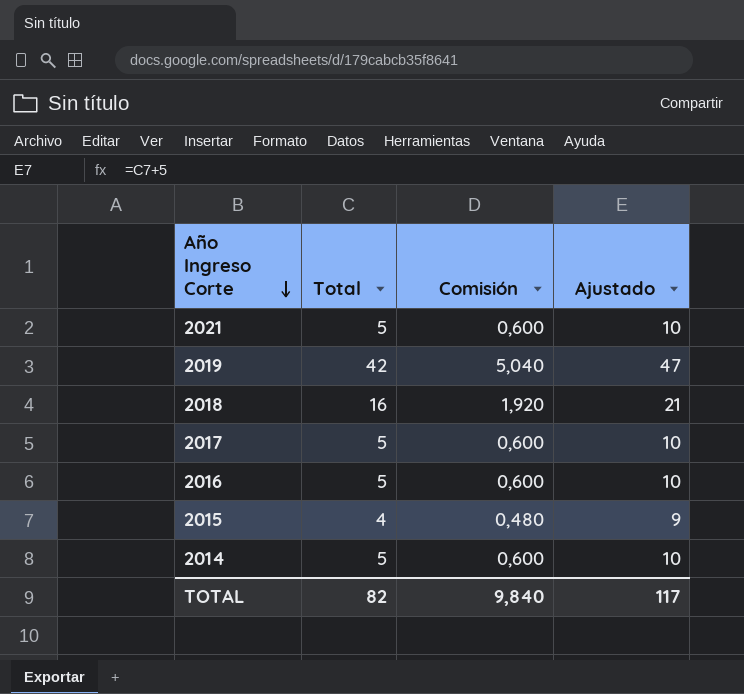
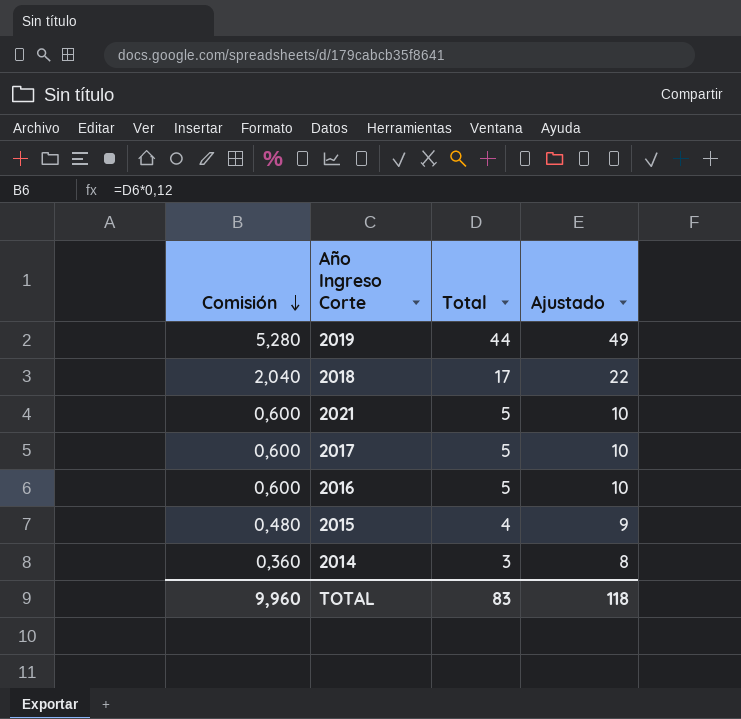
row order: Año Ingreso Corte descending -> Comisión descending
column Comisión | position: 3 -> 1
2019 | Comisión: 5,040 -> 5,280
2019 | Total: 42 -> 44
2019 | Ajustado: 47 -> 49
2018 | Comisión: 1,920 -> 2,040
2018 | Total: 16 -> 17
2018 | Ajustado: 21 -> 22
2014 | Comisión: 0,600 -> 0,360
2014 | Total: 5 -> 3
2014 | Ajustado: 10 -> 8
TOTAL | Comisión: 9,840 -> 9,960
TOTAL | Total: 82 -> 83
TOTAL | Ajustado: 117 -> 118

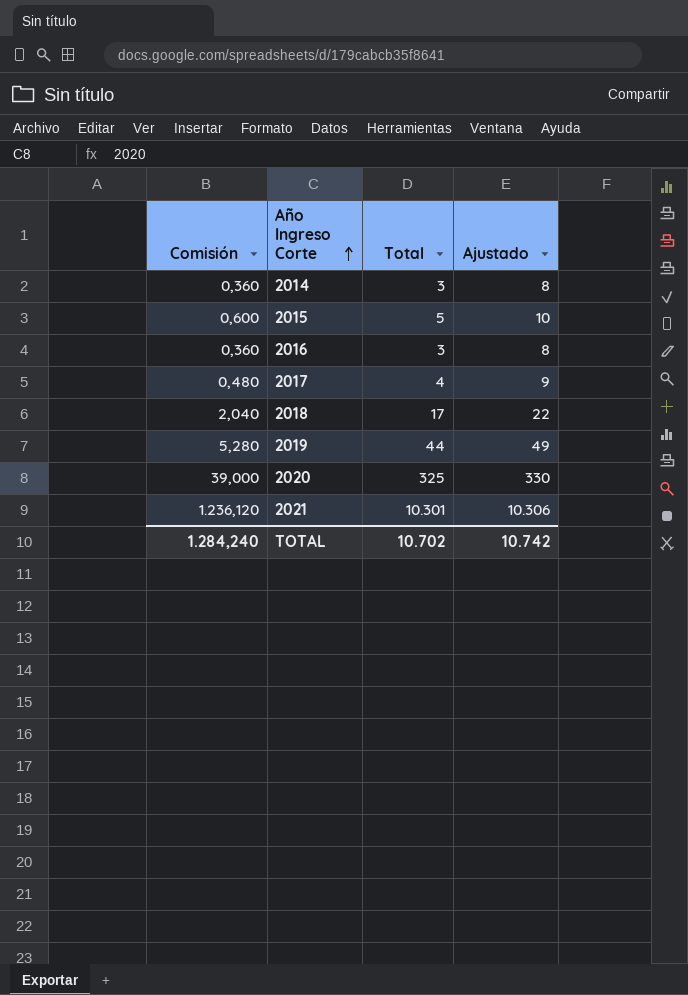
row order: Comisión descending -> Año Ingreso Corte ascending
2015 | Comisión: 0,480 -> 0,600
2015 | Total: 4 -> 5
2015 | Ajustado: 9 -> 10
2016 | Comisión: 0,600 -> 0,360
2016 | Total: 5 -> 3
2016 | Ajustado: 10 -> 8
2017 | Comisión: 0,600 -> 0,480
2017 | Total: 5 -> 4
2017 | Ajustado: 10 -> 9
row 2020: none -> 39,000 | 325 | 330
2021 | Comisión: 0,600 -> 1.236,120
2021 | Total: 5 -> 10.301
2021 | Ajustado: 10 -> 10.306
TOTAL | Comisión: 9,960 -> 1.284,240
TOTAL | Total: 83 -> 10.702
TOTAL | Ajustado: 118 -> 10.742

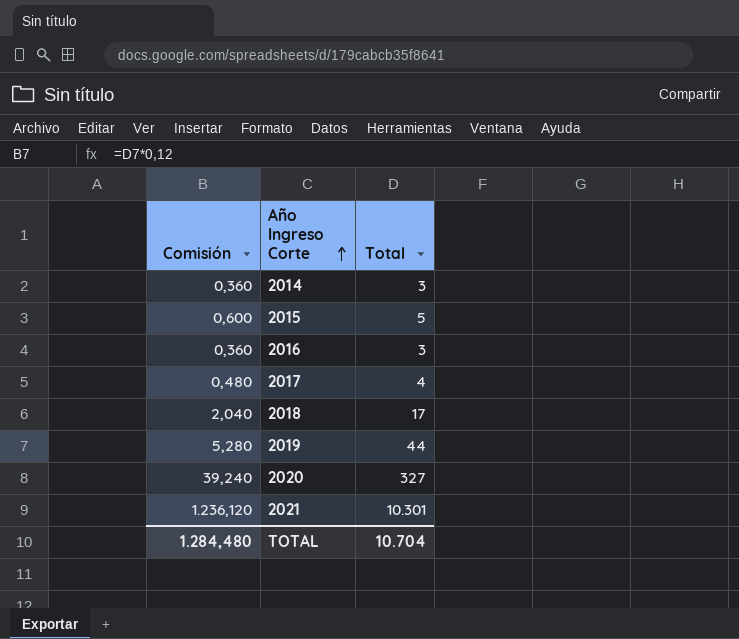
column Ajustado | formula: [Total] + 5 -> none
2020 | Comisión: 39,000 -> 39,240
2020 | Total: 325 -> 327
TOTAL | Comisión: 1.284,240 -> 1.284,480
TOTAL | Total: 10.702 -> 10.704

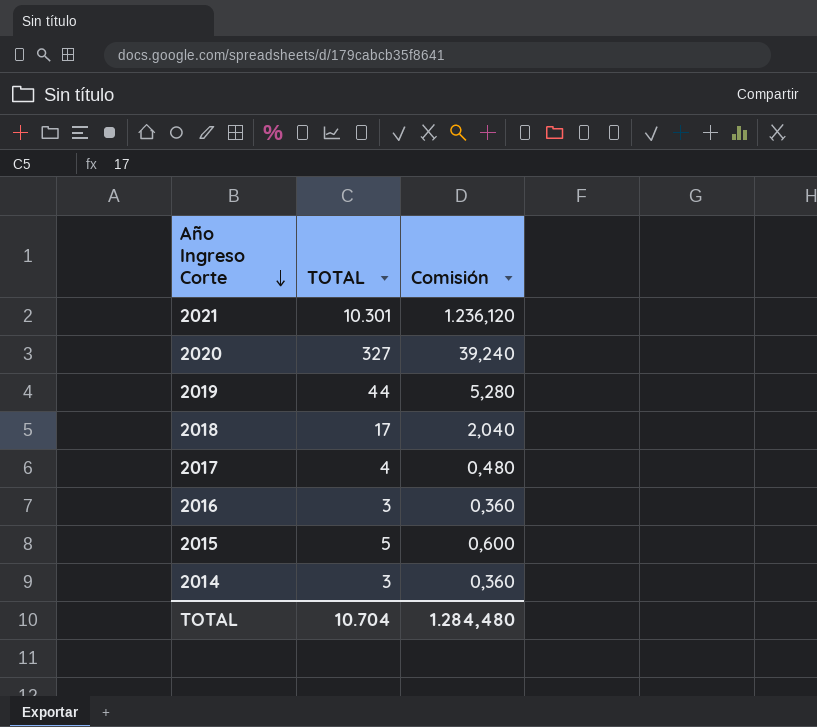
row order: Año Ingreso Corte ascending -> Año Ingreso Corte descending
column name: Total -> TOTAL
column Comisión | position: 1 -> 3

